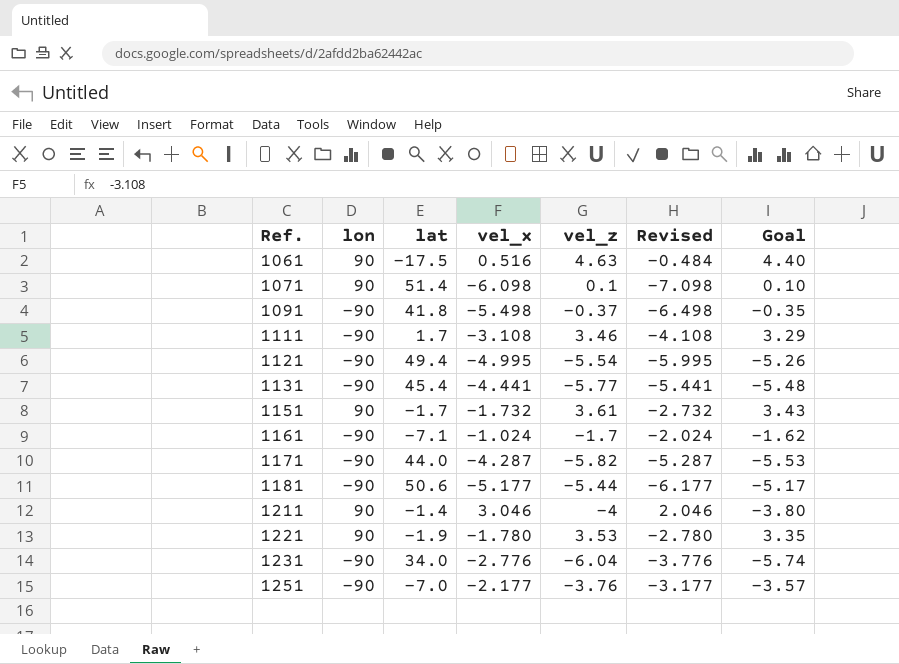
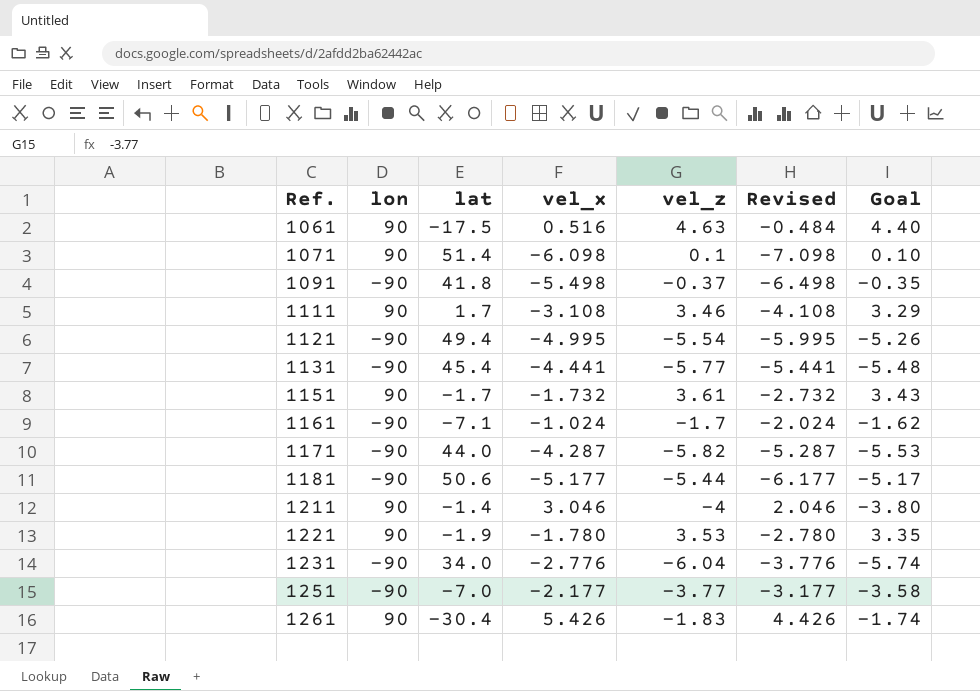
1111 | lon: -90 -> 90
1251 | vel_z: -3.76 -> -3.77
1251 | Goal: -3.57 -> -3.58
row 1261: none -> 90 | -30.4 | 5.426 | -1.83 | 4.426 | -1.74

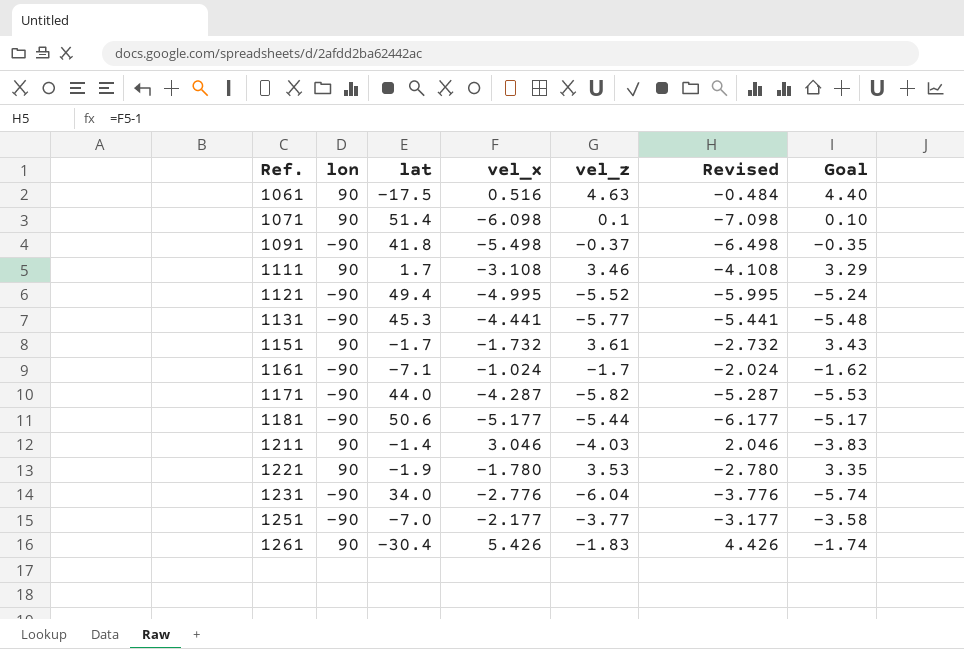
1121 | vel_z: -5.54 -> -5.52
1121 | Goal: -5.26 -> -5.24
1131 | lat: 45.4 -> 45.3
1211 | vel_z: -4 -> -4.03
1211 | Goal: -3.80 -> -3.83

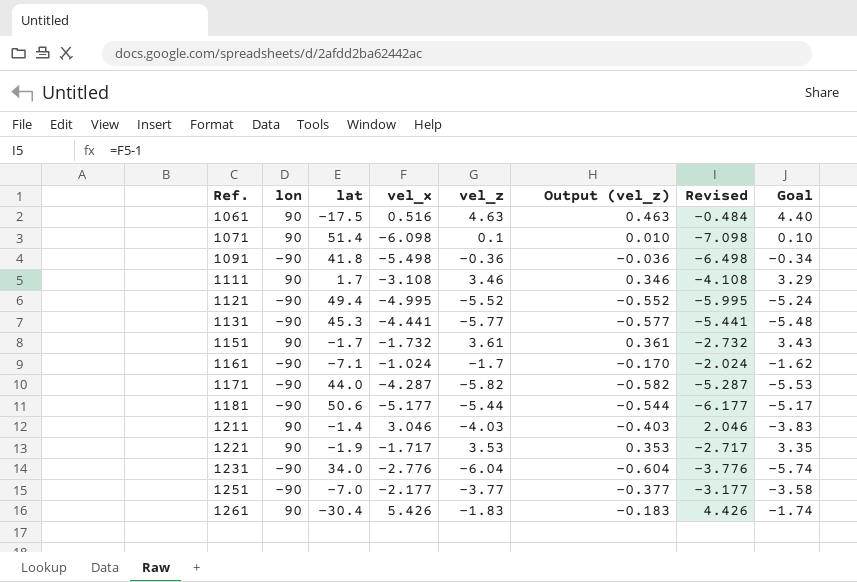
column Output (vel_z) | formula: none -> [vel_z] * 0.1
1091 | vel_z: -0.37 -> -0.36
1091 | Goal: -0.35 -> -0.34
1221 | vel_x: -1.780 -> -1.717
1221 | Revised: -2.780 -> -2.717

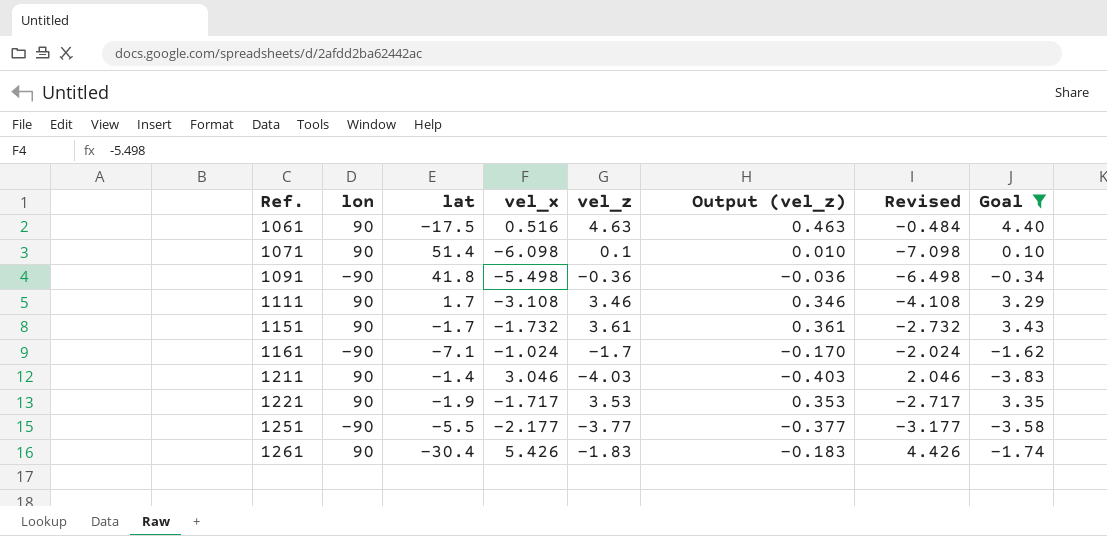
filter: none -> Goal >= -3.83
1251 | lat: -7.0 -> -5.5

